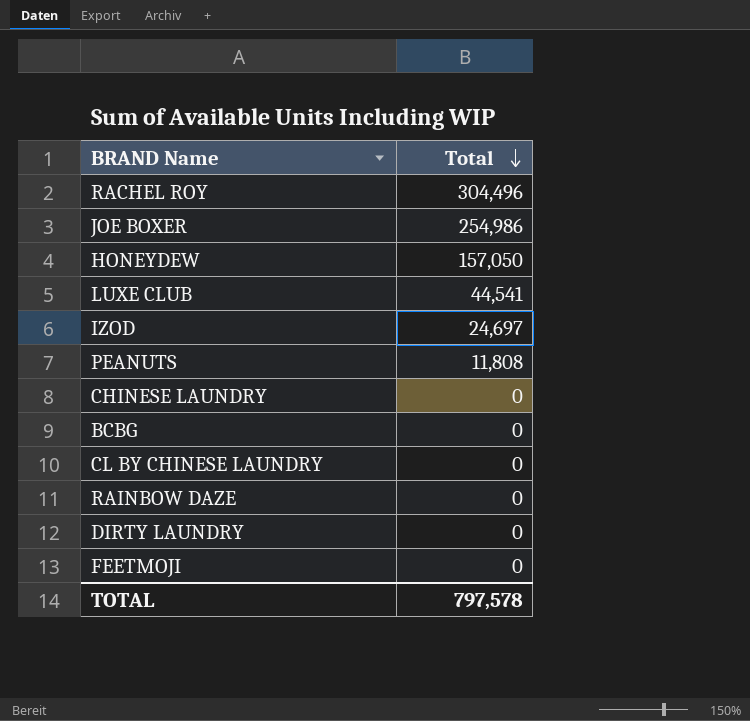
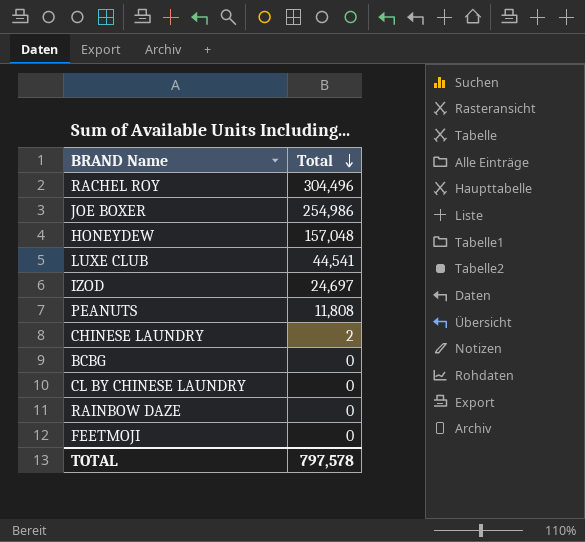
row DIRTY LAUNDRY: 0 -> none
HONEYDEW | Total: 157,050 -> 157,048
CHINESE LAUNDRY | Total: 0 -> 2

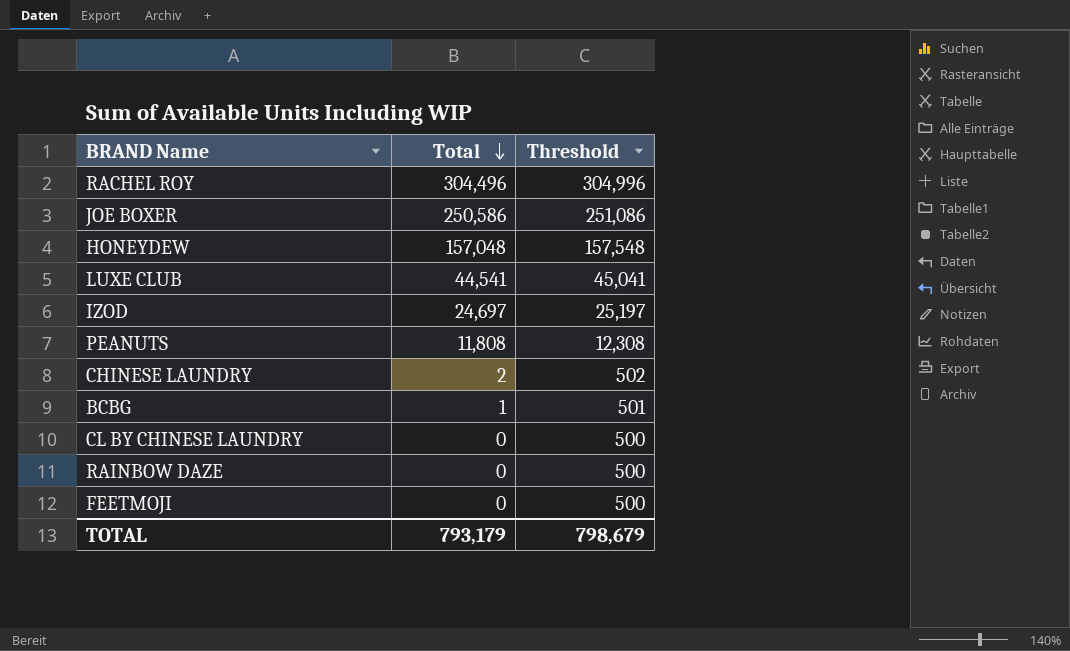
column Threshold | formula: none -> [Total] + 500
JOE BOXER | Total: 254,986 -> 250,586
BCBG | Total: 0 -> 1
TOTAL | Total: 797,578 -> 793,179

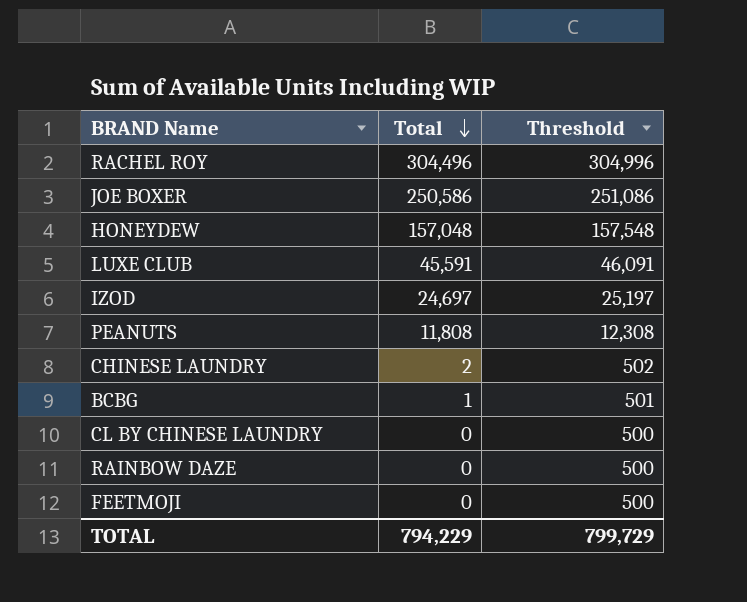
LUXE CLUB | Total: 44,541 -> 45,591
LUXE CLUB | Threshold: 45,041 -> 46,091
TOTAL | Total: 793,179 -> 794,229
TOTAL | Threshold: 798,679 -> 799,729

